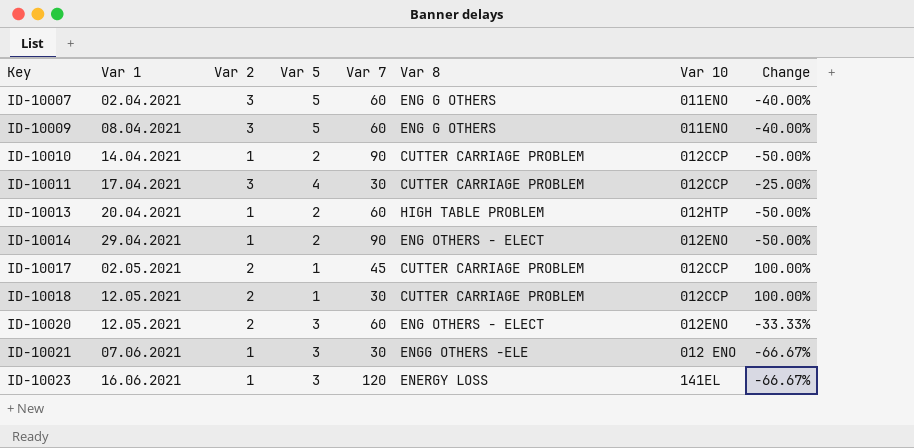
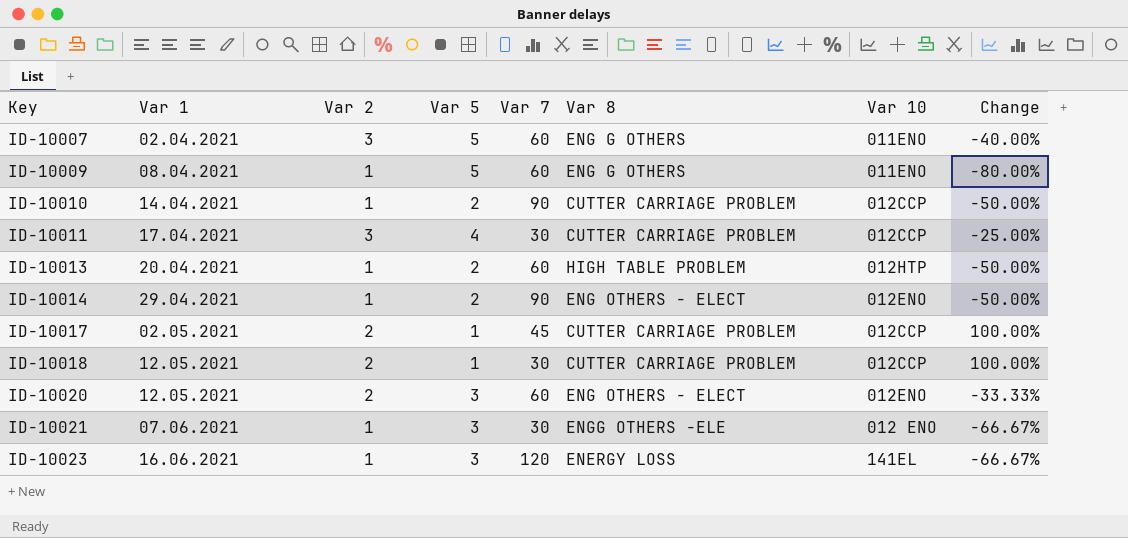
ID-10009 | Var 2: 3 -> 1
ID-10009 | Change: -40.00% -> -80.00%

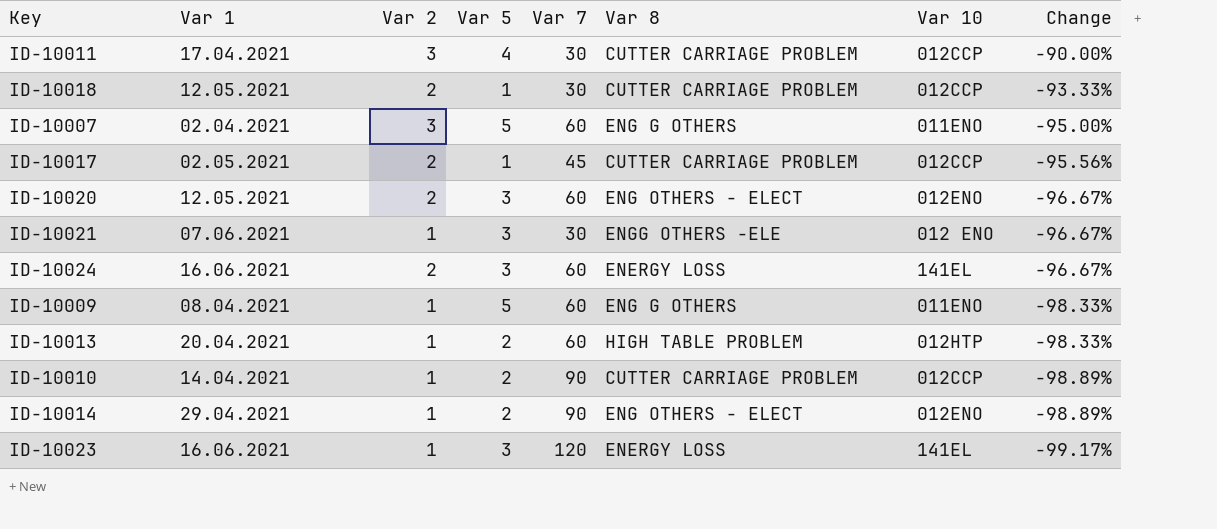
row order: Key ascending -> Change descending
column Change | formula: ([Var 2] - [Var 5]) / [Var 5] -> ([Var 2] - [Var 7]) / [Var 7]
row ID-10024: none -> 16.06.2021 | 2 | 3 | 60 | ENERGY LOSS | 141EL | -96.67%

